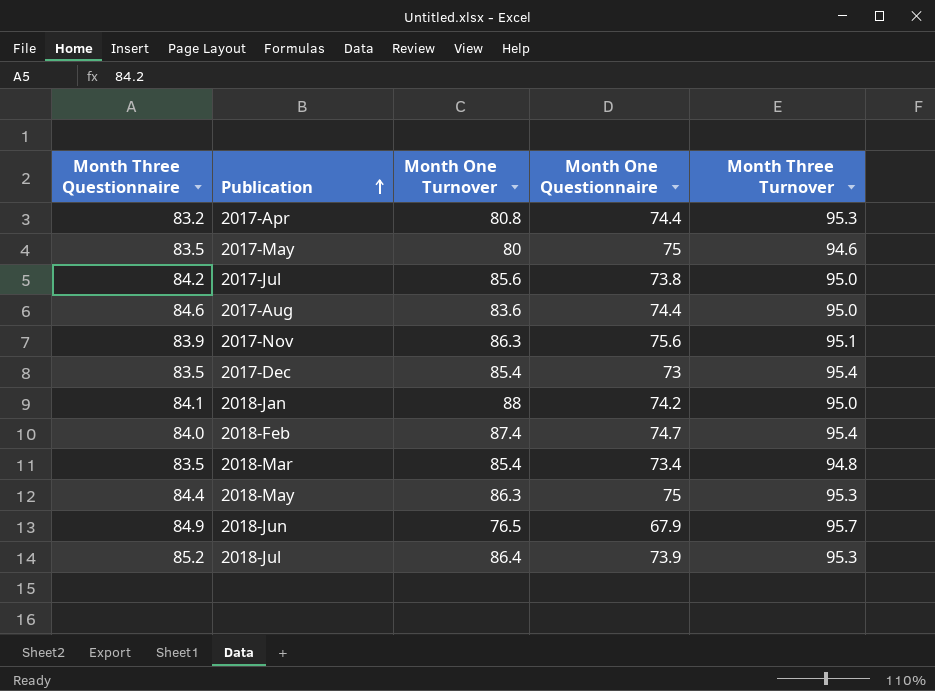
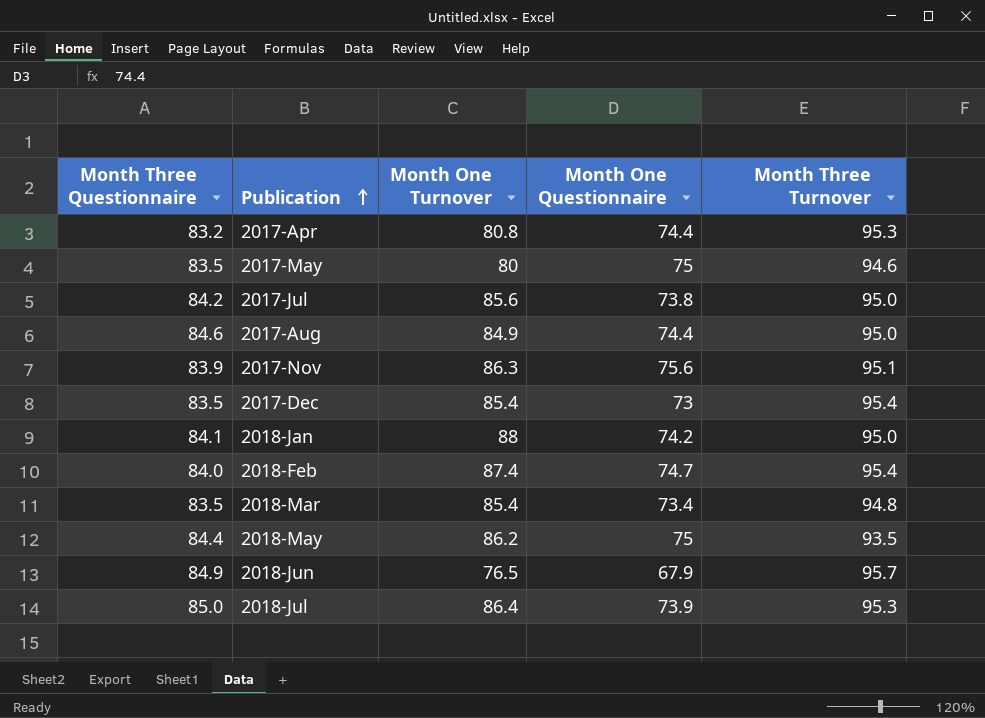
2017-Aug | Month One Turnover: 83.6 -> 84.9
2018-May | Month One Turnover: 86.3 -> 86.2
2018-May | Month Three Turnover: 95.3 -> 93.5
2018-Jul | Month Three Questionnaire: 85.2 -> 85.0

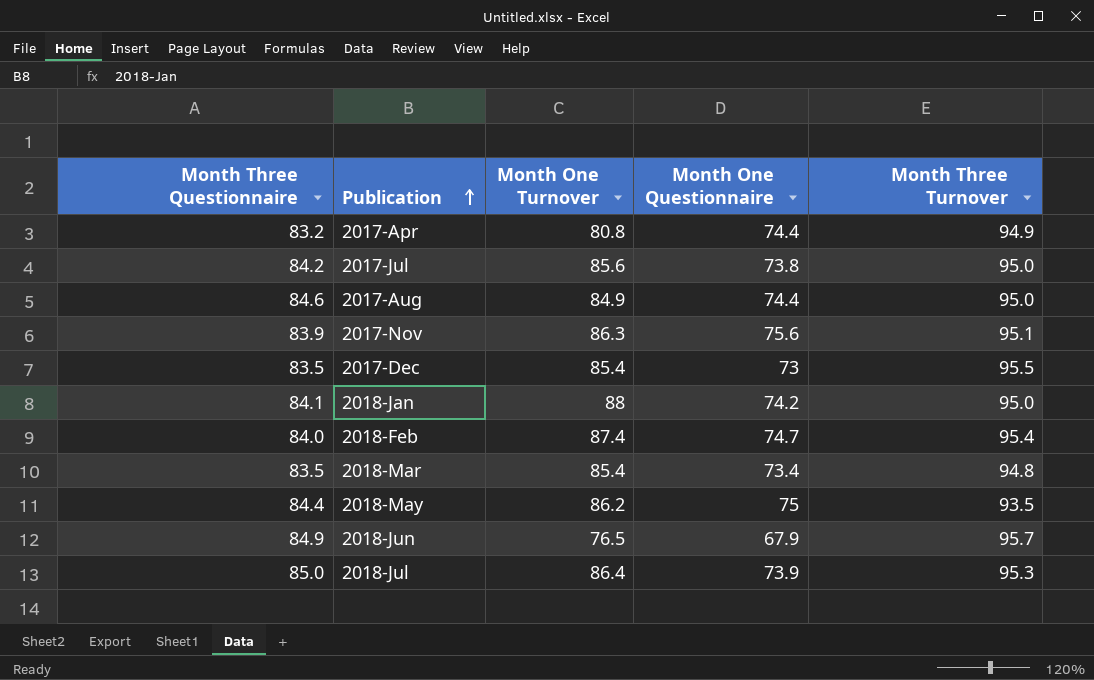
row 2017-May: 83.5 | 80 | 75 | 94.6 -> none
2017-Apr | Month Three Turnover: 95.3 -> 94.9
2017-Dec | Month Three Turnover: 95.4 -> 95.5

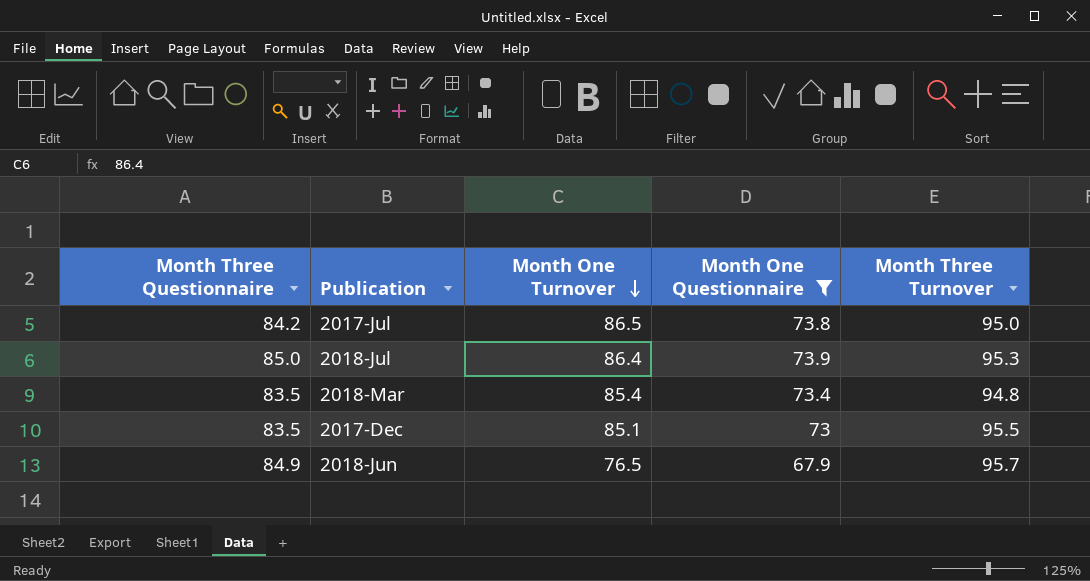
filter: none -> Month One Questionnaire <= 73.9
row order: Publication ascending -> Month One Turnover descending
2017-Jul | Month One Turnover: 85.6 -> 86.5
2017-Dec | Month One Turnover: 85.4 -> 85.1

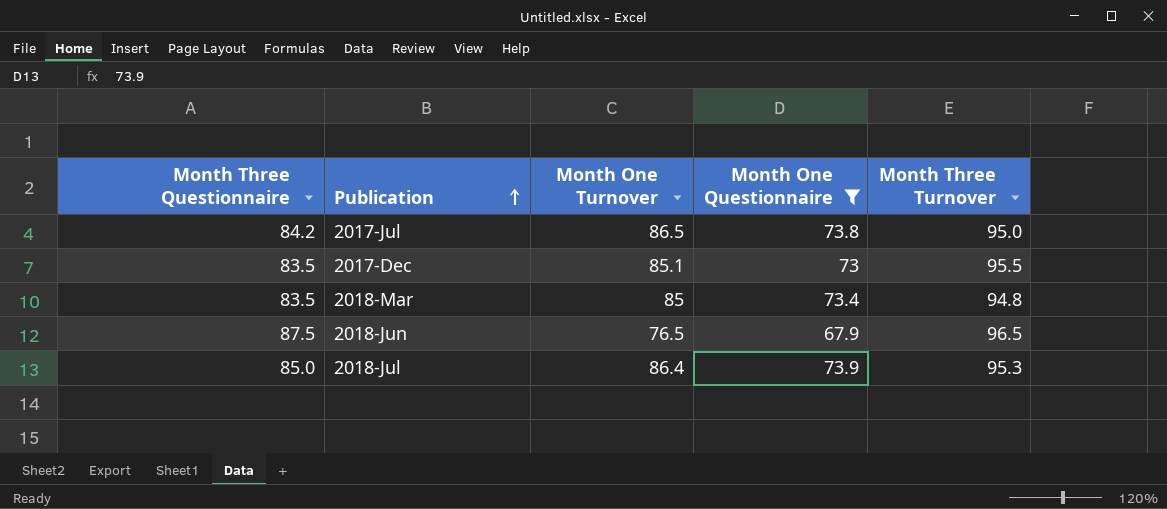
row order: Month One Turnover descending -> Publication ascending
2018-Mar | Month One Turnover: 85.4 -> 85
2018-Jun | Month Three Questionnaire: 84.9 -> 87.5
2018-Jun | Month Three Turnover: 95.7 -> 96.5

